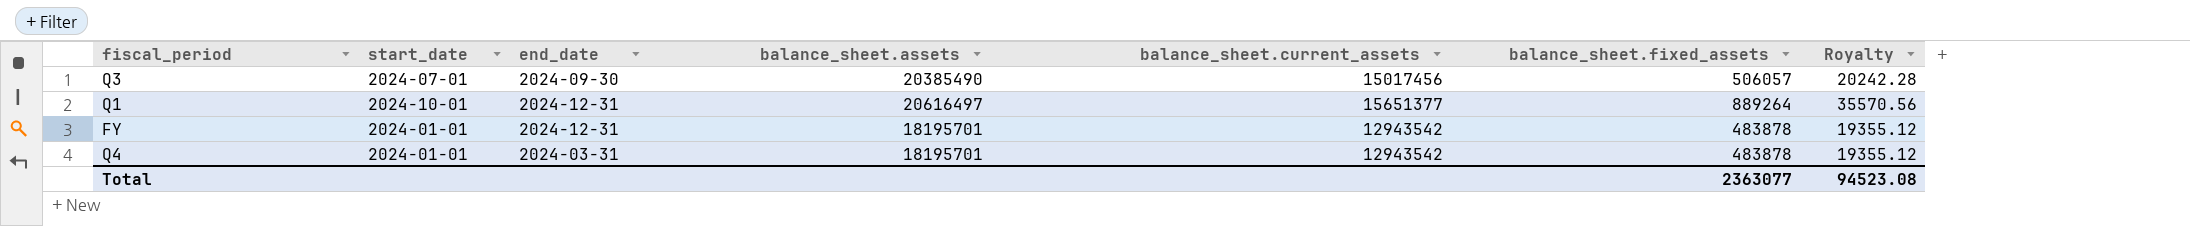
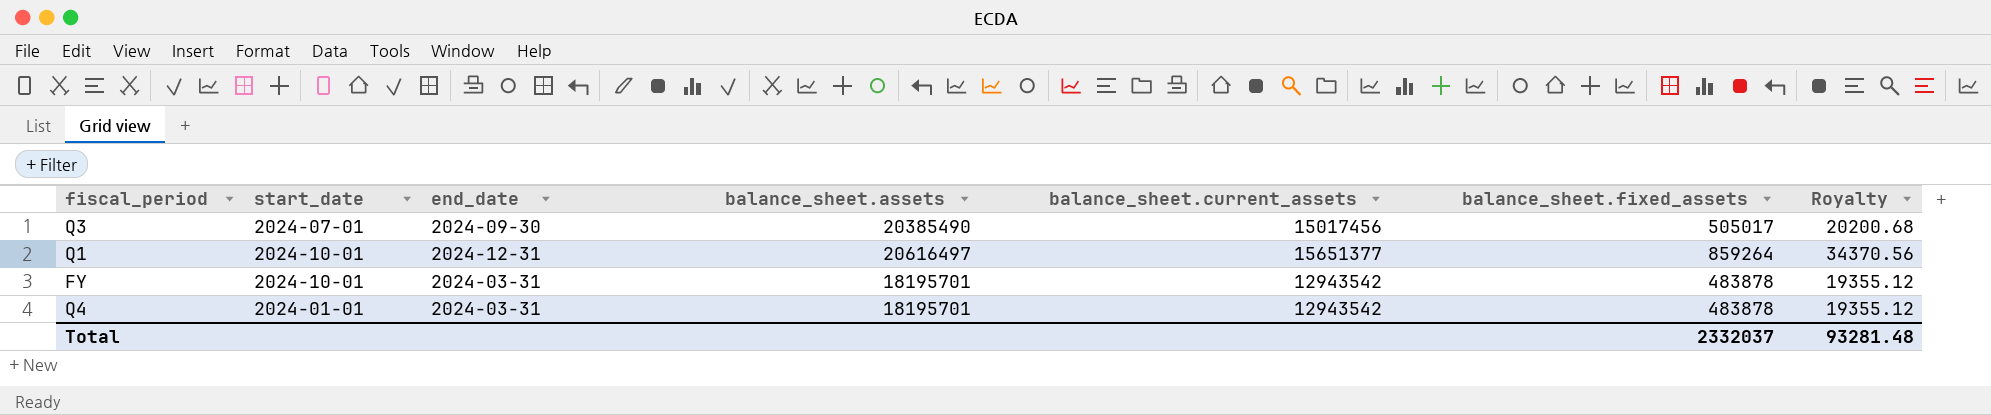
Q3 | balance_sheet.fixed_assets: 506057 -> 505017
Q3 | Royalty: 20242.28 -> 20200.68
Q1 | balance_sheet.fixed_assets: 889264 -> 859264
Q1 | Royalty: 35570.56 -> 34370.56
FY | start_date: 2024-01-01 -> 2024-10-01
FY | end_date: 2024-12-31 -> 2024-03-31
Total | balance_sheet.fixed_assets: 2363077 -> 2332037
Total | Royalty: 94523.08 -> 93281.48

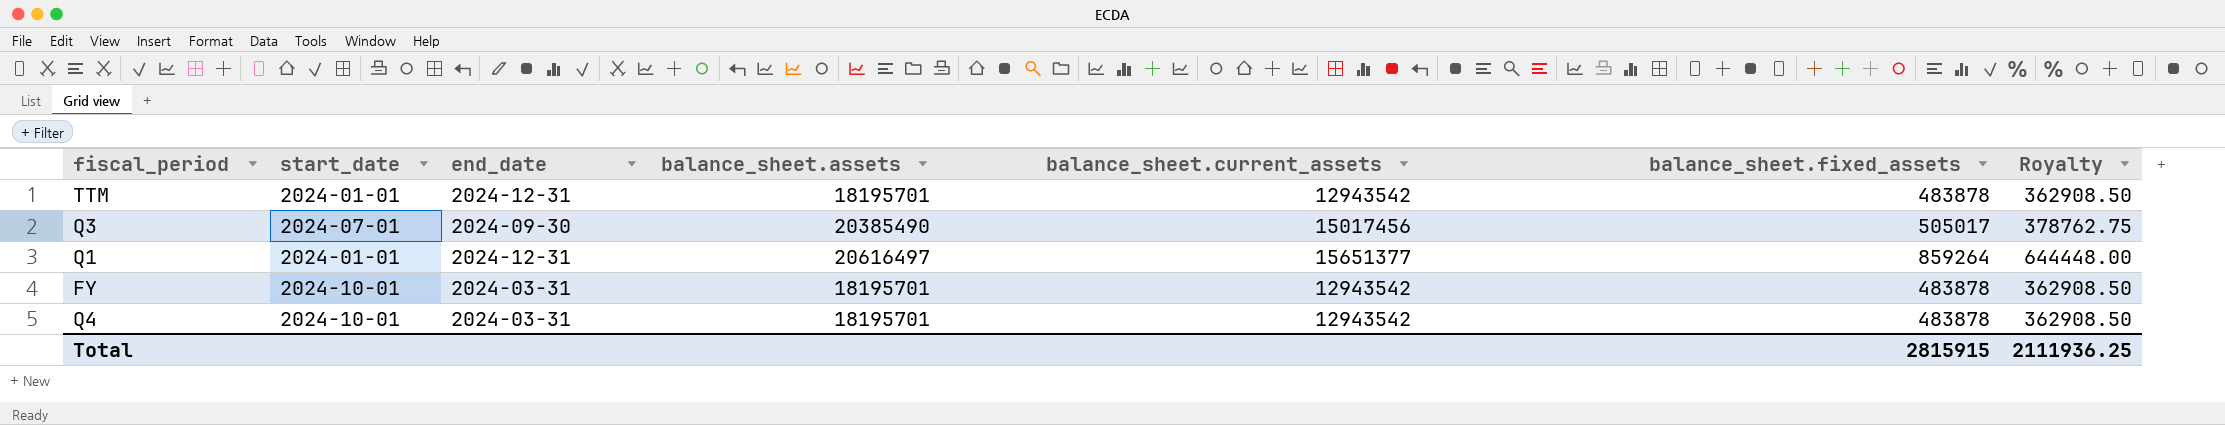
column Royalty | formula: [balance_sheet.fixed_assets] * 0.04 -> [balance_sheet.fixed_assets] * 0.75
row TTM: none -> 2024-01-01 | 2024-12-31 | 18195701 | 12943542 | 483878 | 362908.50
Q1 | start_date: 2024-10-01 -> 2024-01-01
Q4 | start_date: 2024-01-01 -> 2024-10-01
Total | balance_sheet.fixed_assets: 2332037 -> 2815915
Total | Royalty: 93281.48 -> 2111936.25

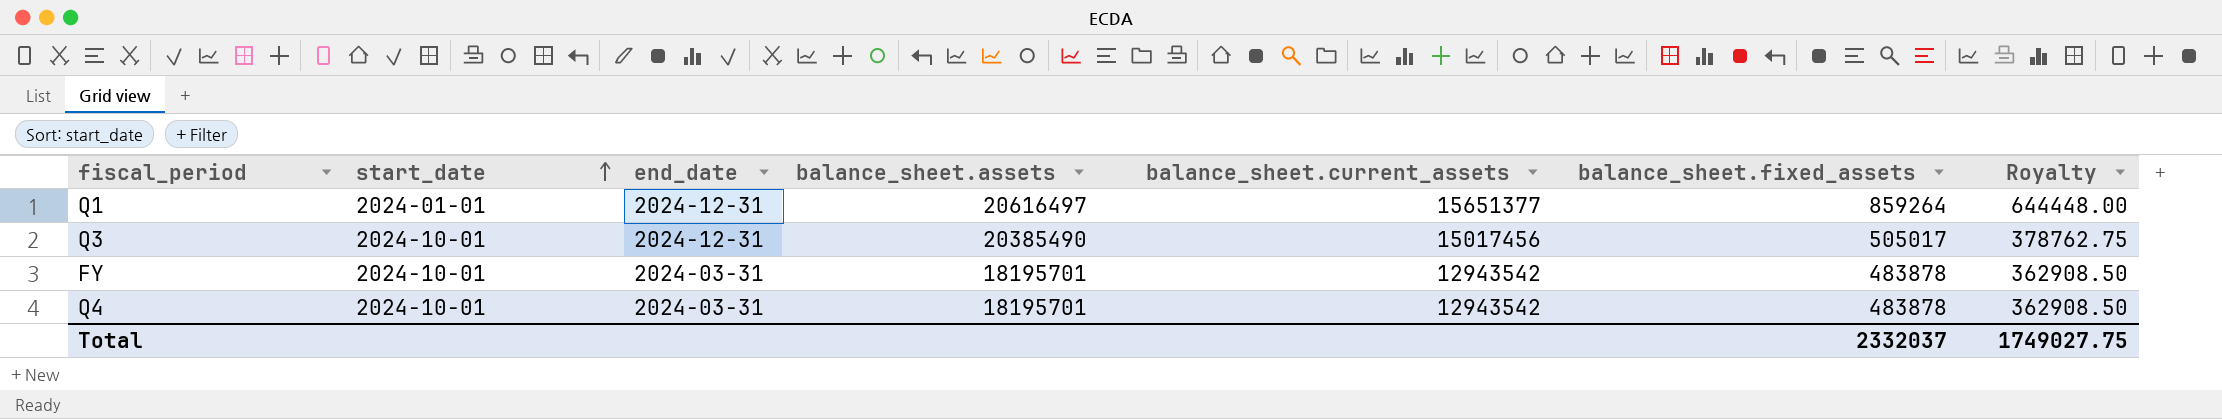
row order: none -> start_date ascending
row TTM: 2024-01-01 | 2024-12-31 | 18195701 | 12943542 | 483878 | 362908.50 -> none
Q3 | start_date: 2024-07-01 -> 2024-10-01
Q3 | end_date: 2024-09-30 -> 2024-12-31
Total | balance_sheet.fixed_assets: 2815915 -> 2332037
Total | Royalty: 2111936.25 -> 1749027.75

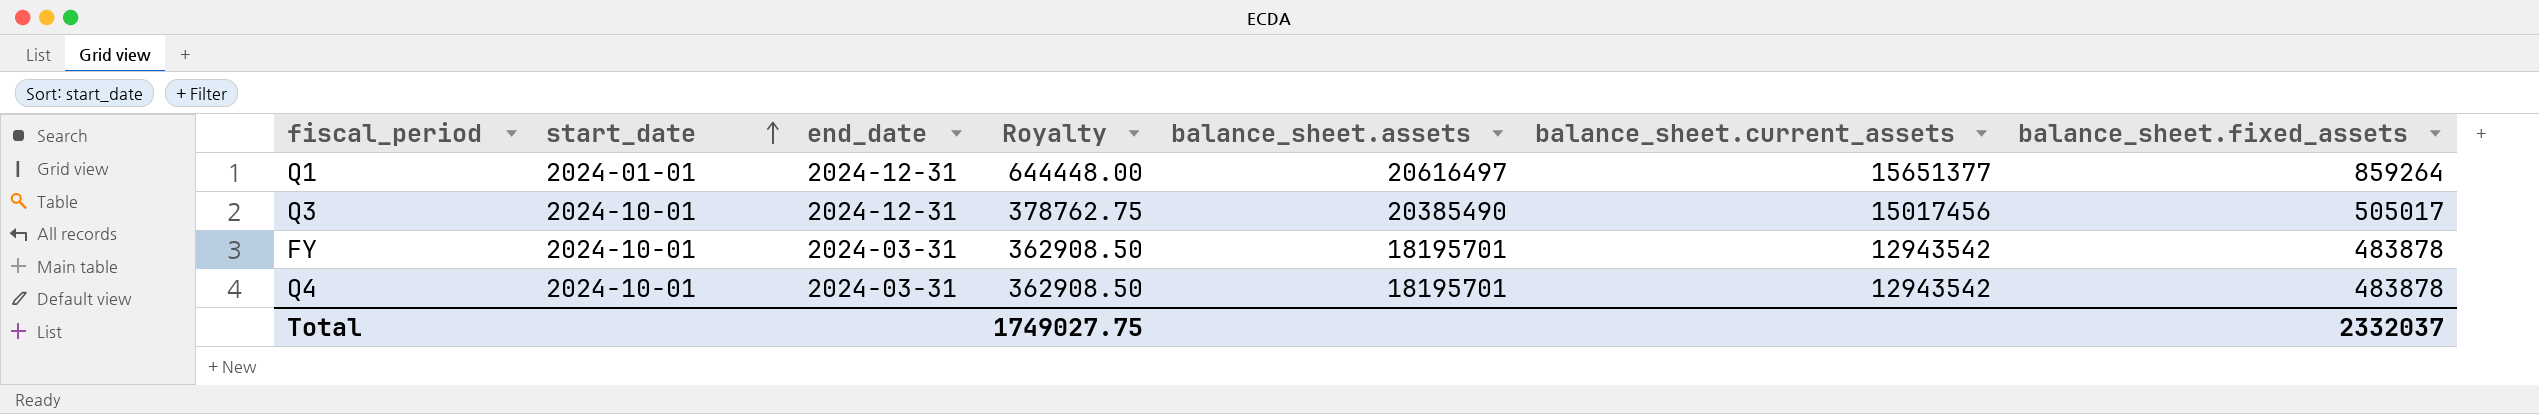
column Royalty | position: 7 -> 4

